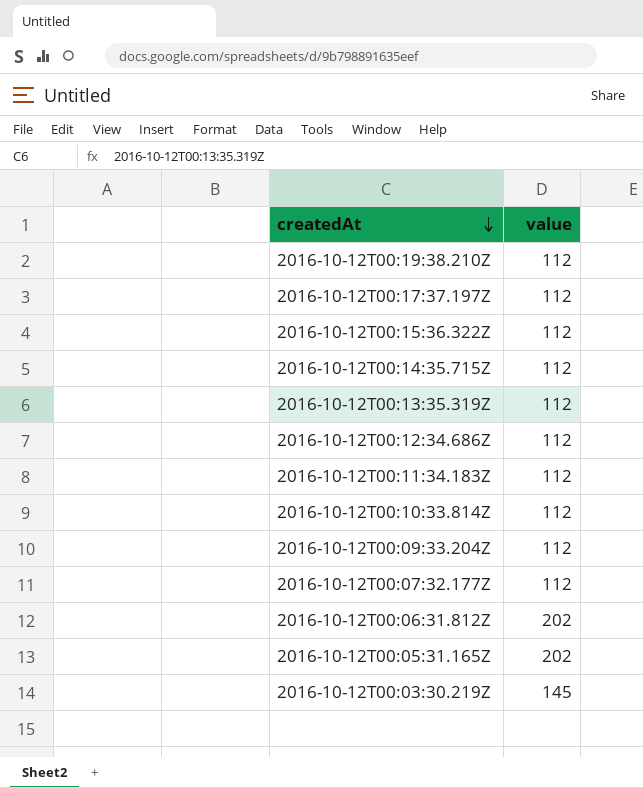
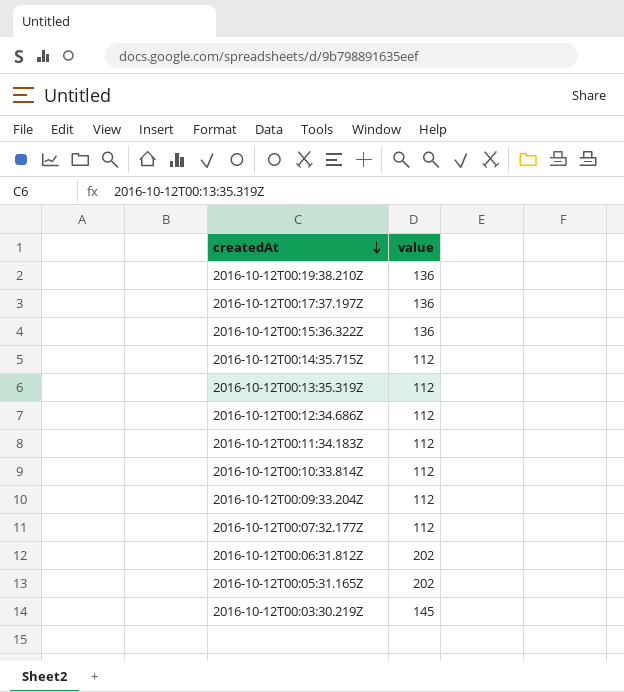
2016-10-12T00:19:38.210Z | value: 112 -> 136
2016-10-12T00:17:37.197Z | value: 112 -> 136
2016-10-12T00:15:36.322Z | value: 112 -> 136

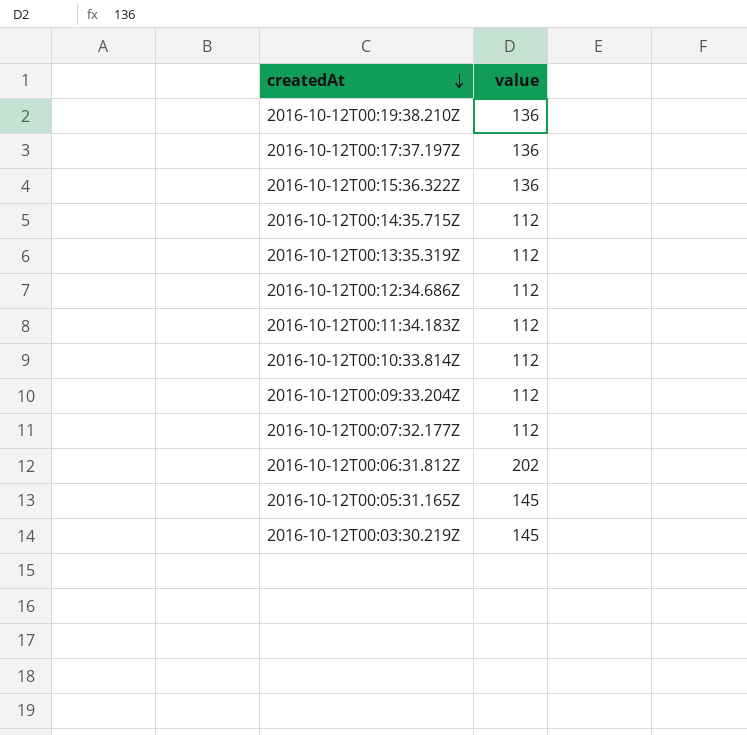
2016-10-12T00:05:31.165Z | value: 202 -> 145

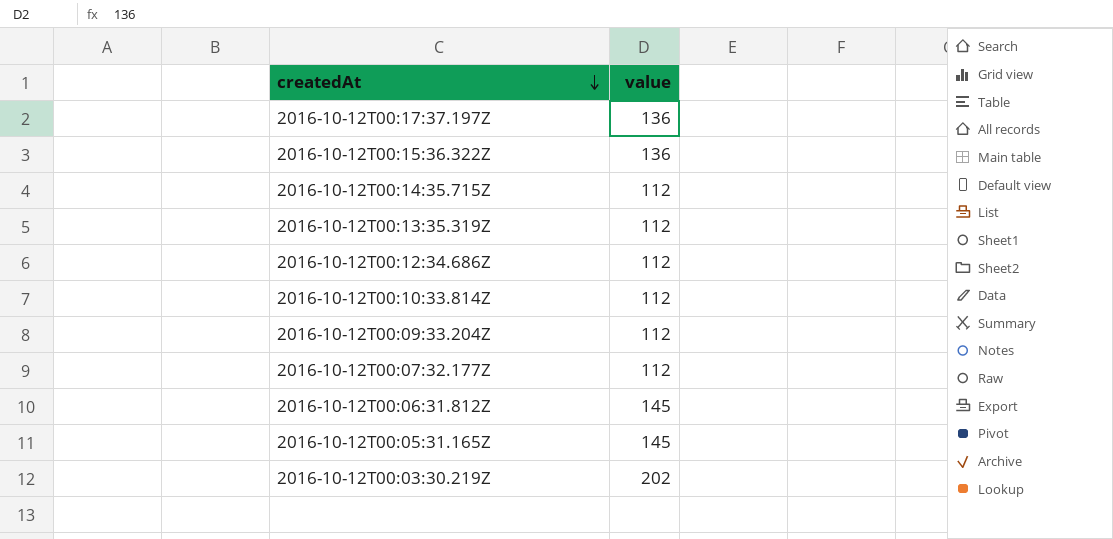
row 2016-10-12T00:19:38.210Z: 136 -> none
row 2016-10-12T00:11:34.183Z: 112 -> none
2016-10-12T00:06:31.812Z | value: 202 -> 145
2016-10-12T00:03:30.219Z | value: 145 -> 202

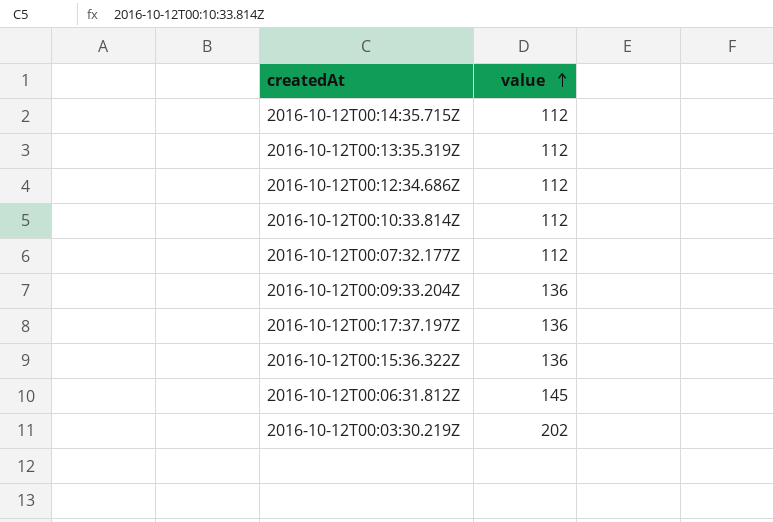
row order: createdAt descending -> value ascending
row 2016-10-12T00:05:31.165Z: 145 -> none
2016-10-12T00:09:33.204Z | value: 112 -> 136

